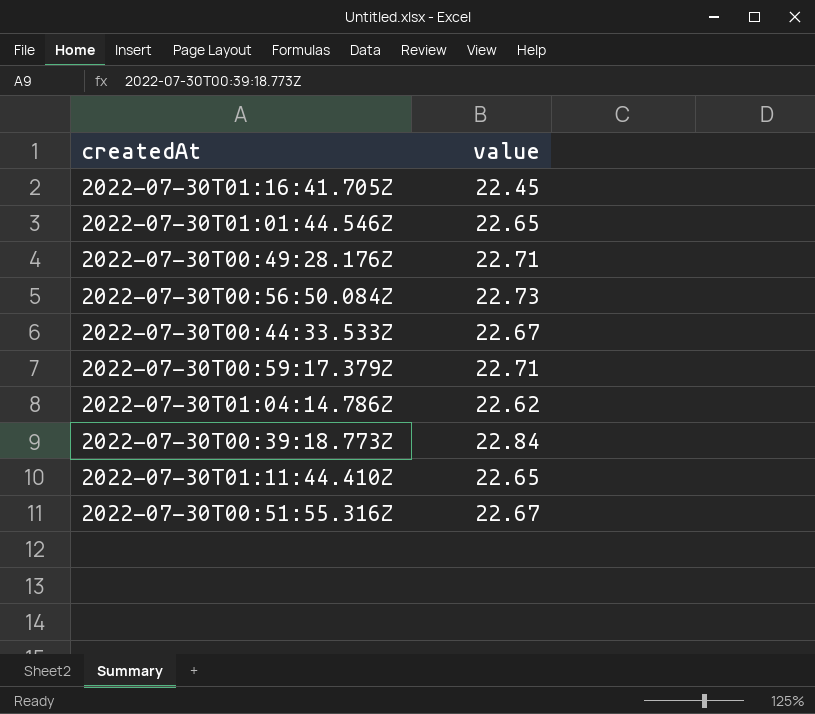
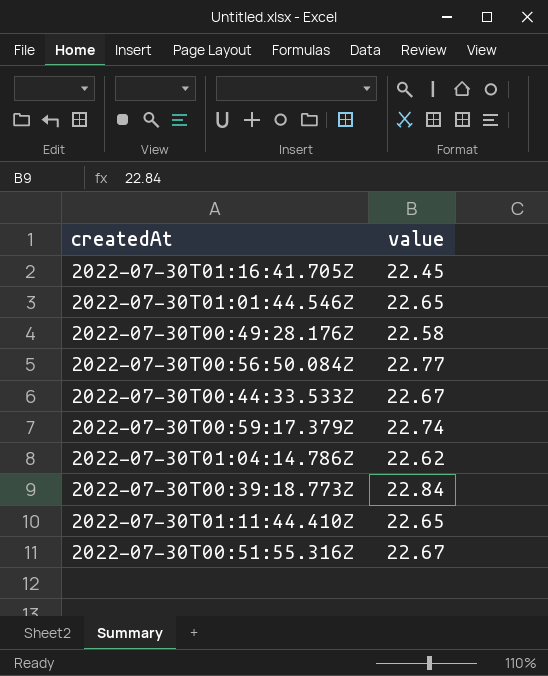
2022-07-30T00:49:28.176Z | value: 22.71 -> 22.58
2022-07-30T00:56:50.084Z | value: 22.73 -> 22.77
2022-07-30T00:59:17.379Z | value: 22.71 -> 22.74

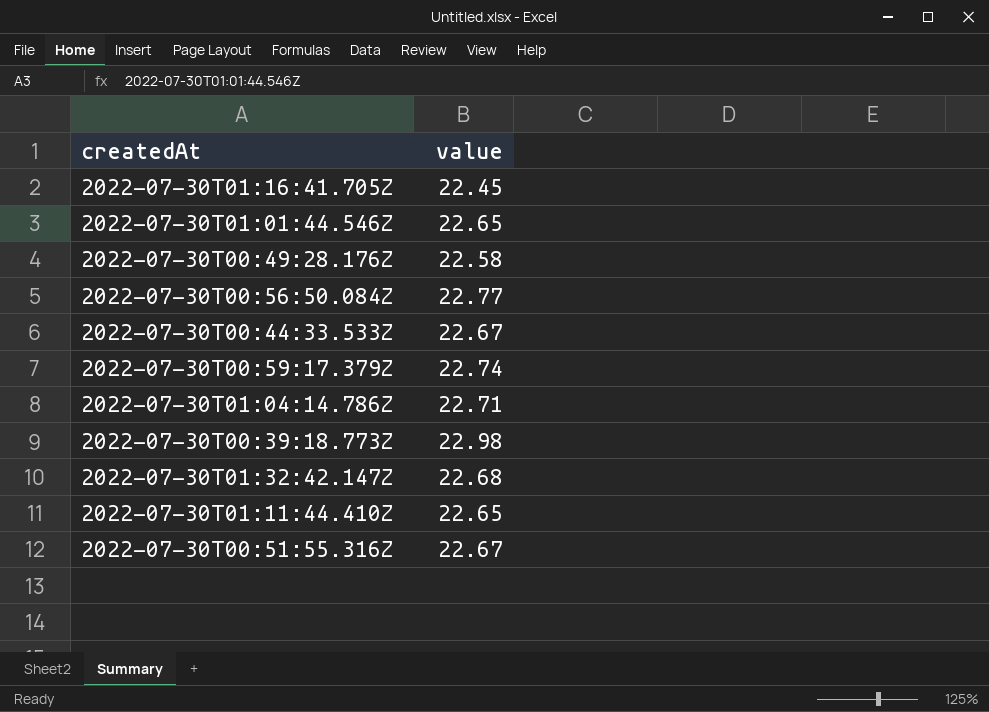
2022-07-30T01:04:14.786Z | value: 22.62 -> 22.71
2022-07-30T00:39:18.773Z | value: 22.84 -> 22.98
row 2022-07-30T01:32:42.147Z: none -> 22.68

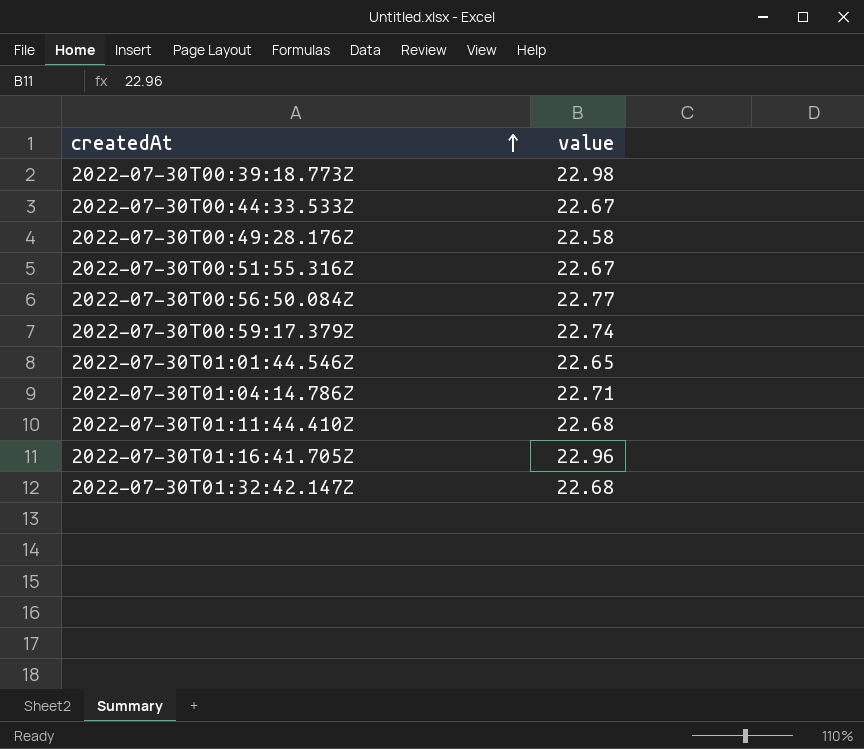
row order: none -> createdAt ascending
2022-07-30T01:11:44.410Z | value: 22.65 -> 22.68
2022-07-30T01:16:41.705Z | value: 22.45 -> 22.96

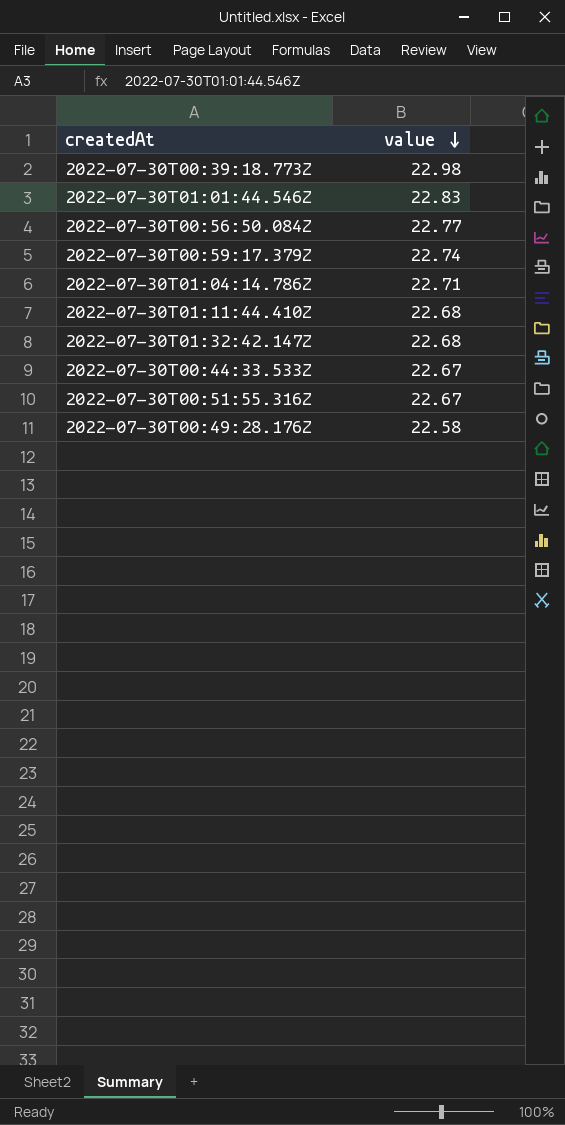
row order: createdAt ascending -> value descending
row 2022-07-30T01:16:41.705Z: 22.96 -> none
2022-07-30T01:01:44.546Z | value: 22.65 -> 22.83

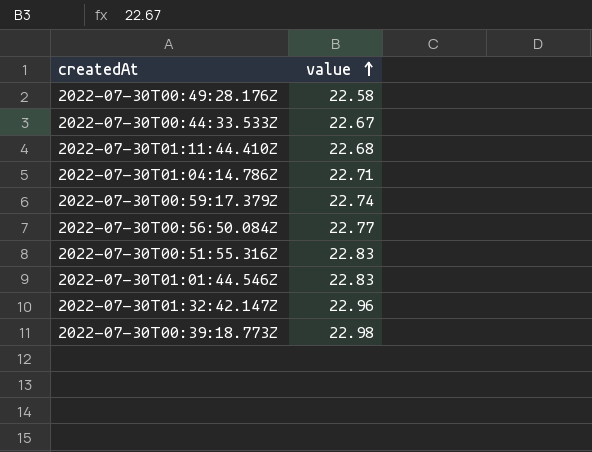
row order: value descending -> value ascending
2022-07-30T00:51:55.316Z | value: 22.67 -> 22.83
2022-07-30T01:32:42.147Z | value: 22.68 -> 22.96

